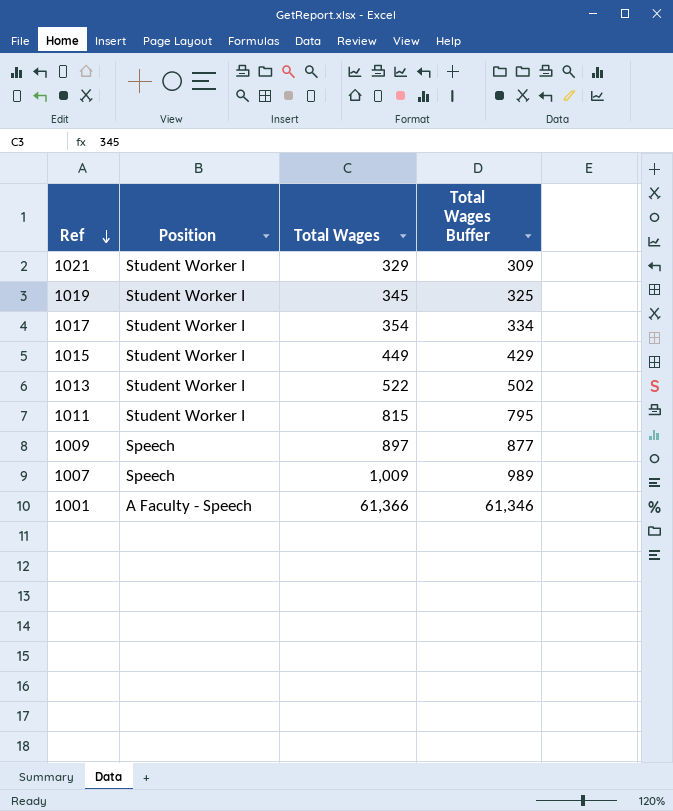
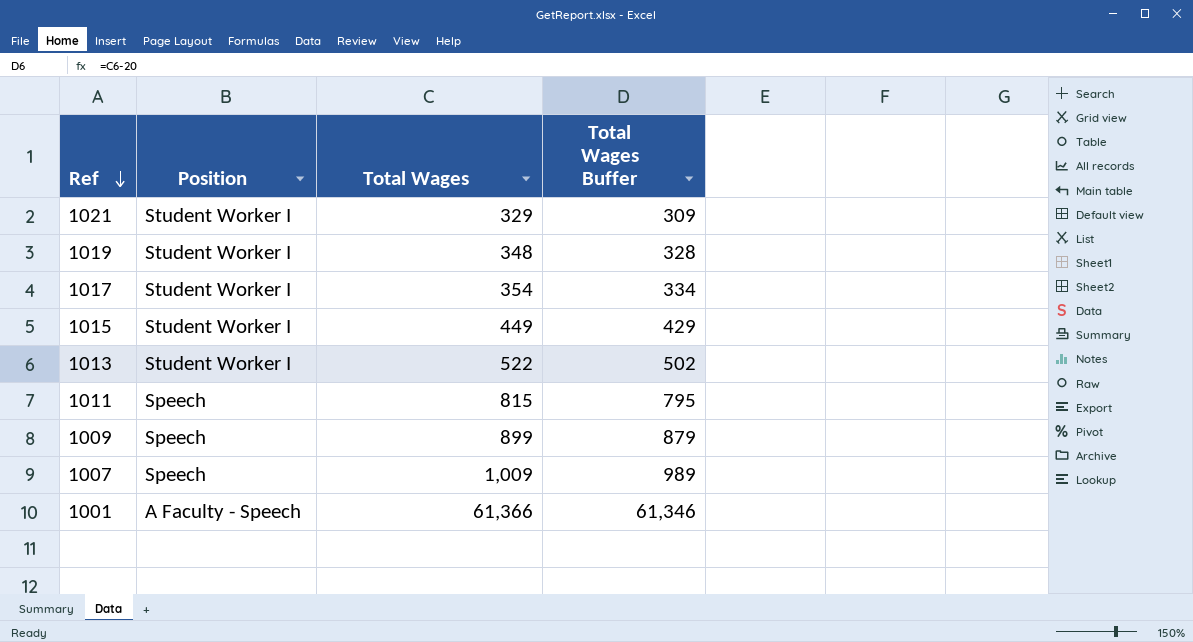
1019 | Total Wages: 345 -> 348
1019 | Total Wages Buffer: 325 -> 328
1011 | Position: Student Worker I -> Speech
1009 | Total Wages: 897 -> 899
1009 | Total Wages Buffer: 877 -> 879

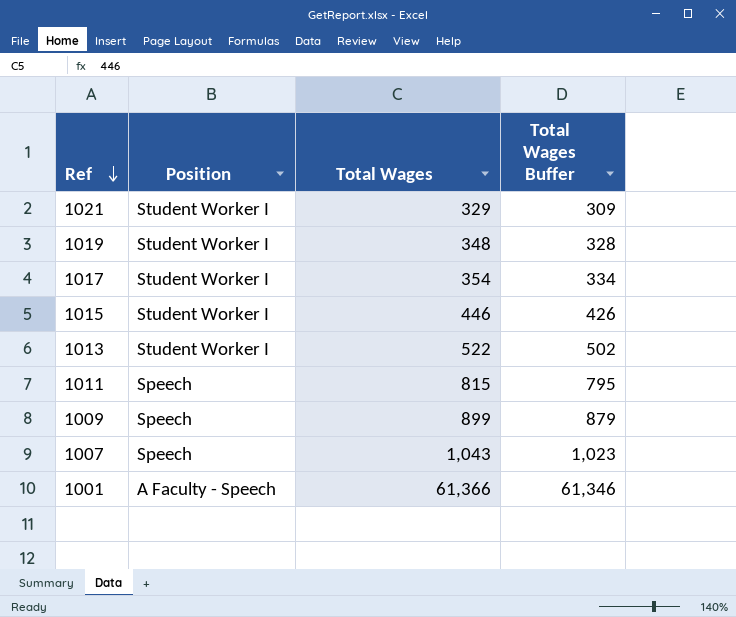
1015 | Total Wages: 449 -> 446
1015 | Total Wages Buffer: 429 -> 426
1007 | Total Wages: 1,009 -> 1,043
1007 | Total Wages Buffer: 989 -> 1,023

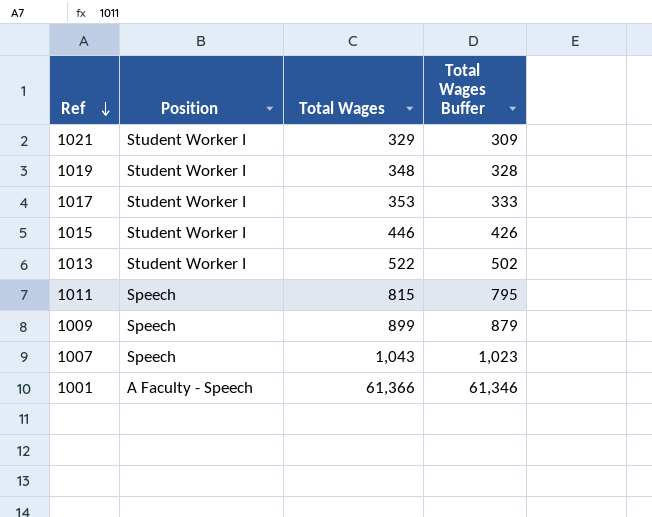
1017 | Total Wages: 354 -> 353
1017 | Total Wages Buffer: 334 -> 333

